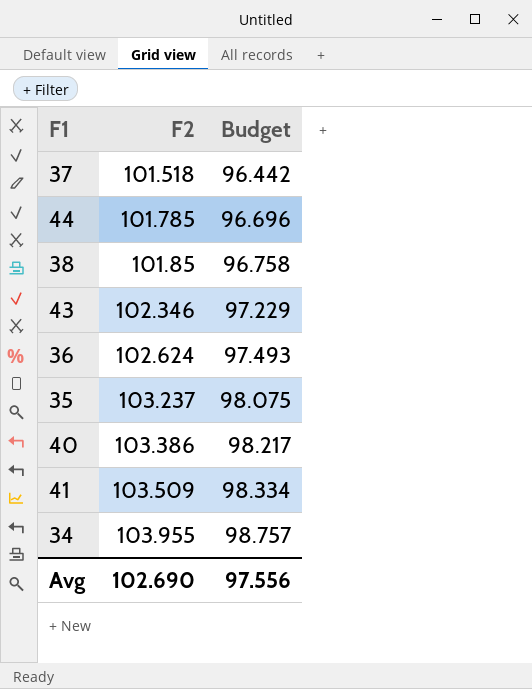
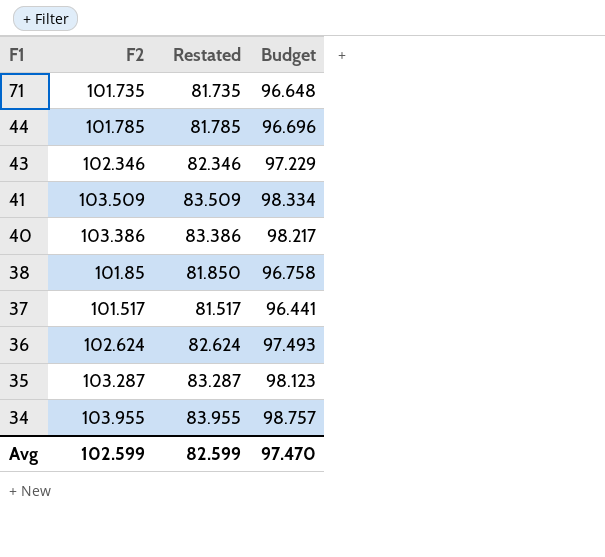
row order: F2 ascending -> F1 descending
column Restated | formula: none -> [F2] - 20
row 71: none -> 101.735 | 81.735 | 96.648
37 | F2: 101.518 -> 101.517
37 | Budget: 96.442 -> 96.441
35 | F2: 103.237 -> 103.287
35 | Budget: 98.075 -> 98.123
Avg | F2: 102.690 -> 102.599
Avg | Budget: 97.556 -> 97.470

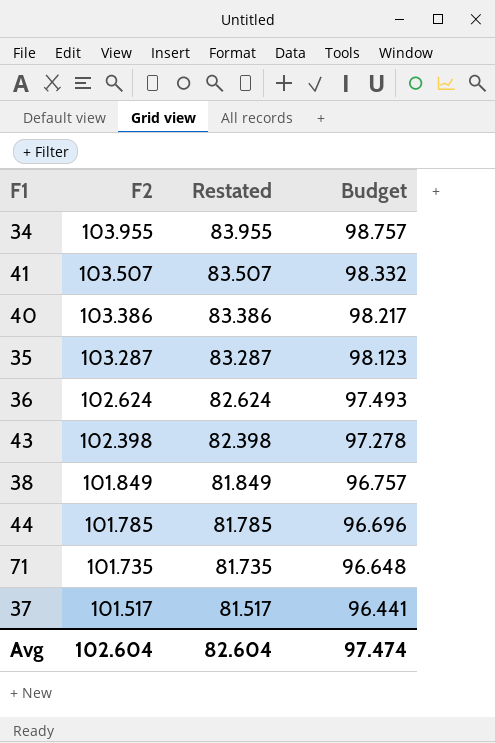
row order: F1 descending -> F2 descending
41 | F2: 103.509 -> 103.507
41 | Restated: 83.509 -> 83.507
41 | Budget: 98.334 -> 98.332
43 | F2: 102.346 -> 102.398
43 | Restated: 82.346 -> 82.398
43 | Budget: 97.229 -> 97.278
38 | F2: 101.85 -> 101.849
38 | Restated: 81.850 -> 81.849
38 | Budget: 96.758 -> 96.757
Avg | F2: 102.599 -> 102.604
Avg | Restated: 82.599 -> 82.604
Avg | Budget: 97.470 -> 97.474

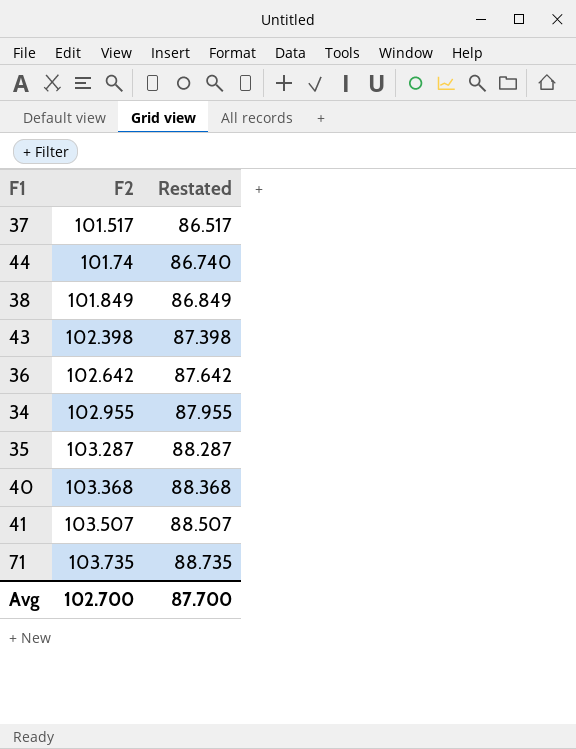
row order: F2 descending -> F2 ascending
column Budget | formula: [F2] * 0.95 -> none
column Restated | formula: [F2] - 20 -> [F2] - 15
44 | F2: 101.785 -> 101.74
36 | F2: 102.624 -> 102.642
34 | F2: 103.955 -> 102.955
40 | F2: 103.386 -> 103.368
71 | F2: 101.735 -> 103.735
Avg | F2: 102.604 -> 102.700
Avg | Restated: 82.604 -> 87.700

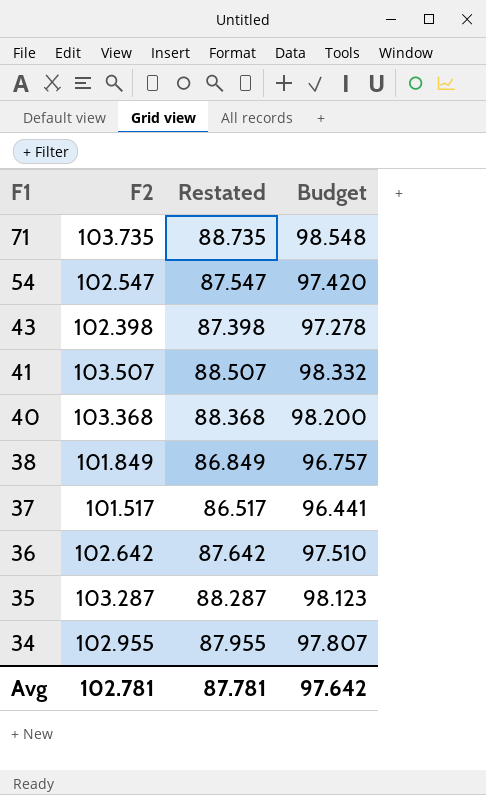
row order: F2 ascending -> F1 descending
column Budget | formula: none -> [F2] * 0.95
row 44: 101.74 | 86.740 -> none
row 54: none -> 102.547 | 87.547 | 97.420
Avg | F2: 102.700 -> 102.781
Avg | Restated: 87.700 -> 87.781

